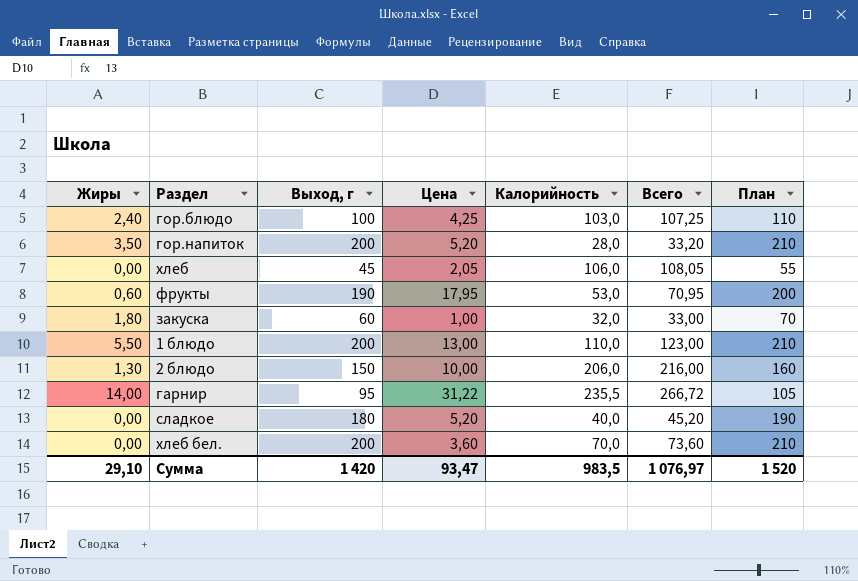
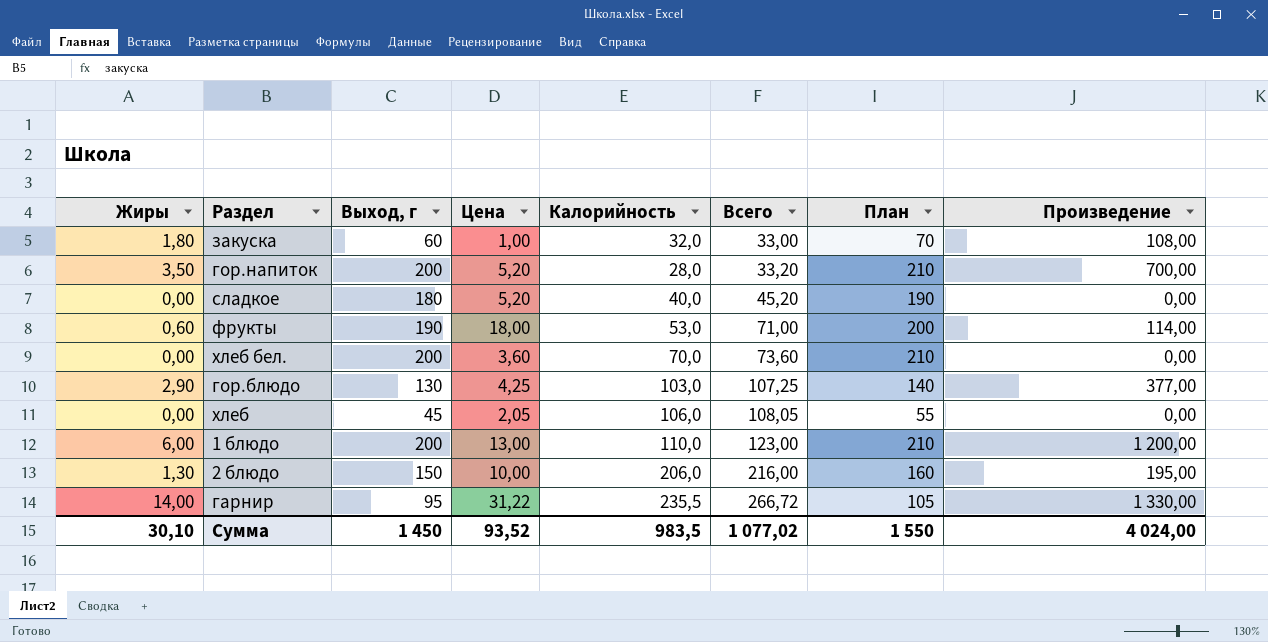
row order: none -> Всего ascending
column Произведение | formula: none -> [Жиры] * [Выход, г]
фрукты | Цена: 17,95 -> 18,00
фрукты | Всего: 70,95 -> 71,00
гор.блюдо | Жиры: 2,40 -> 2,90
гор.блюдо | Выход, г: 100 -> 130
гор.блюдо | План: 110 -> 140
1 блюдо | Жиры: 5,50 -> 6,00
Сумма | Жиры: 29,10 -> 30,10
Сумма | Выход, г: 1 420 -> 1 450
Сумма | Цена: 93,47 -> 93,52
Сумма | Всего: 1 076,97 -> 1 077,02
Сумма | План: 1 520 -> 1 550

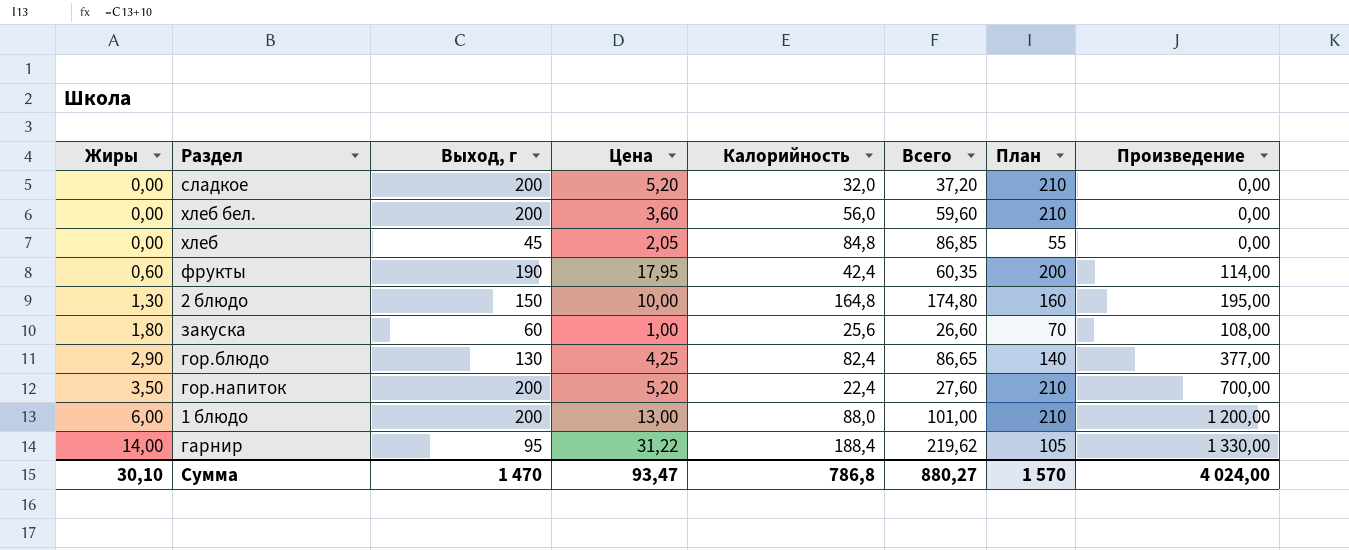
row order: Всего ascending -> Жиры ascending
сладкое | Выход, г: 180 -> 200
сладкое | Калорийность: 40,0 -> 32,0
сладкое | Всего: 45,20 -> 37,20
сладкое | План: 190 -> 210
хлеб бел. | Калорийность: 70,0 -> 56,0
хлеб бел. | Всего: 73,60 -> 59,60
хлеб | Калорийность: 106,0 -> 84,8
хлеб | Всего: 108,05 -> 86,85
фрукты | Цена: 18,00 -> 17,95
фрукты | Калорийность: 53,0 -> 42,4
фрукты | Всего: 71,00 -> 60,35
2 блюдо | Калорийность: 206,0 -> 164,8
2 блюдо | Всего: 216,00 -> 174,80
закуска | Калорийность: 32,0 -> 25,6
закуска | Всего: 33,00 -> 26,60
гор.блюдо | Калорийность: 103,0 -> 82,4
гор.блюдо | Всего: 107,25 -> 86,65
гор.напиток | Калорийность: 28,0 -> 22,4
гор.напиток | Всего: 33,20 -> 27,60
1 блюдо | Калорийность: 110,0 -> 88,0
1 блюдо | Всего: 123,00 -> 101,00
гарнир | Калорийность: 235,5 -> 188,4
гарнир | Всего: 266,72 -> 219,62
Сумма | Выход, г: 1 450 -> 1 470
Сумма | Цена: 93,52 -> 93,47
Сумма | Калорийность: 983,5 -> 786,8
Сумма | Всего: 1 077,02 -> 880,27
Сумма | План: 1 550 -> 1 570

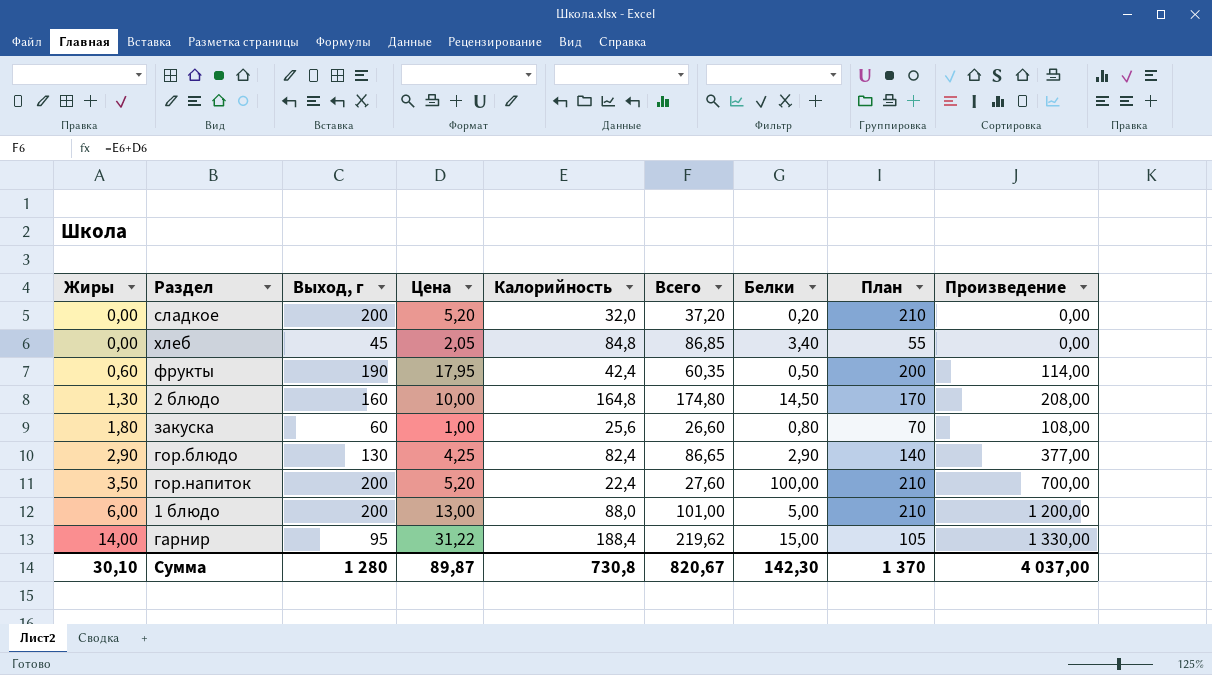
column Белки | position: none -> 7
row хлеб бел.: 0,00 | 200 | 3,60 | 56,0 | 59,60 | 210 | 0,00 -> none
2 блюдо | Выход, г: 150 -> 160
2 блюдо | План: 160 -> 170
2 блюдо | Произведение: 195,00 -> 208,00
Сумма | Выход, г: 1 470 -> 1 280
Сумма | Цена: 93,47 -> 89,87
Сумма | Калорийность: 786,8 -> 730,8
Сумма | Всего: 880,27 -> 820,67
Сумма | План: 1 570 -> 1 370
Сумма | Произведение: 4 024,00 -> 4 037,00

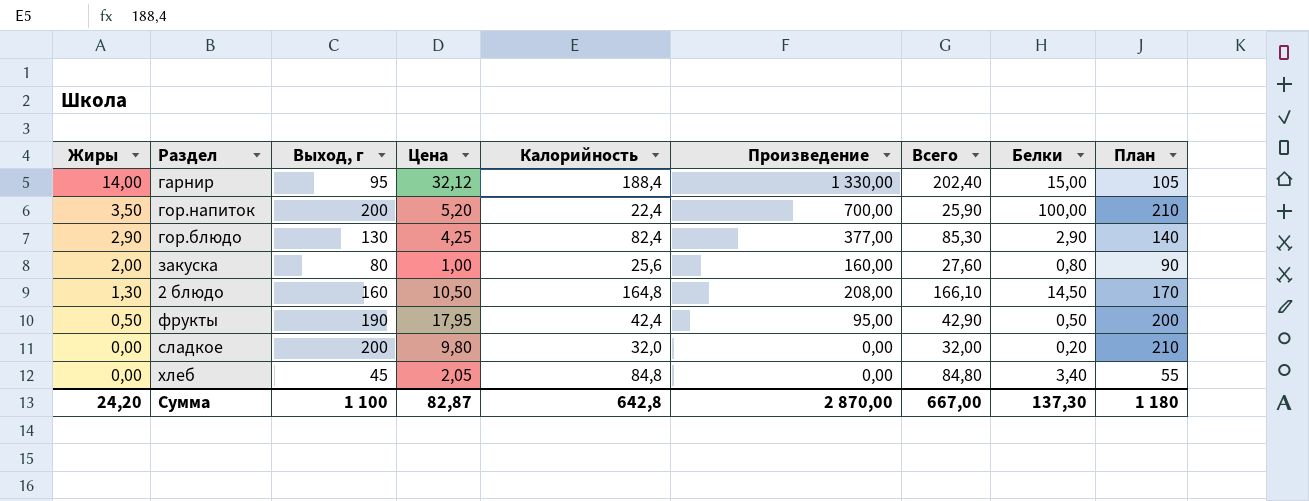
row order: Жиры ascending -> Жиры descending
column Произведение | position: 9 -> 6
column Всего | formula: [Цена] + [Калорийность] -> [Жиры] + [Калорийность]
row 1 блюдо: 6,00 | 200 | 13,00 | 88,0 | 101,00 | 5,00 | 210 | 1 200,00 -> none
гарнир | Цена: 31,22 -> 32,12
закуска | Жиры: 1,80 -> 2,00
закуска | Выход, г: 60 -> 80
закуска | Произведение: 108,00 -> 160,00
закуска | План: 70 -> 90
2 блюдо | Цена: 10,00 -> 10,50
фрукты | Жиры: 0,60 -> 0,50
фрукты | Произведение: 114,00 -> 95,00
сладкое | Цена: 5,20 -> 9,80
Сумма | Жиры: 30,10 -> 24,20
Сумма | Выход, г: 1 280 -> 1 100
Сумма | Цена: 89,87 -> 82,87
Сумма | Калорийность: 730,8 -> 642,8
Сумма | Произведение: 4 037,00 -> 2 870,00
Сумма | Всего: 820,67 -> 667,00
Сумма | Белки: 142,30 -> 137,30
Сумма | План: 1 370 -> 1 180

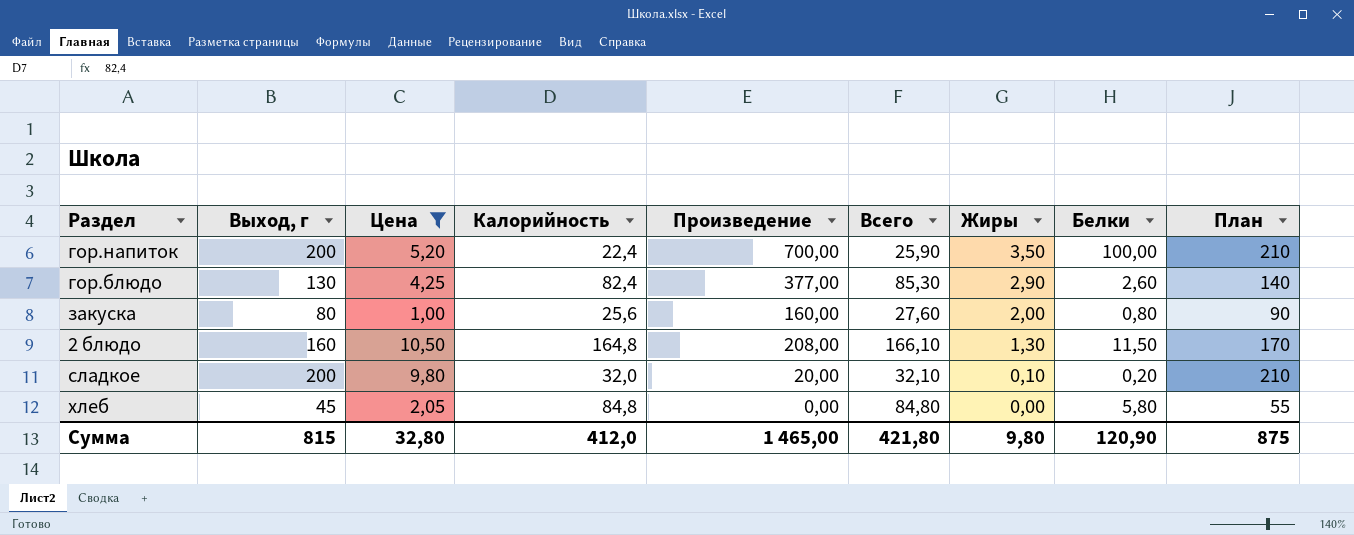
filter: none -> Цена <= 10,50
column Жиры | position: 1 -> 7
гор.блюдо | Белки: 2,90 -> 2,60
2 блюдо | Белки: 14,50 -> 11,50
сладкое | Произведение: 0,00 -> 20,00
сладкое | Всего: 32,00 -> 32,10
сладкое | Жиры: 0,00 -> 0,10
хлеб | Белки: 3,40 -> 5,80
Сумма | Выход, г: 1 100 -> 815
Сумма | Цена: 82,87 -> 32,80
Сумма | Калорийность: 642,8 -> 412,0
Сумма | Произведение: 2 870,00 -> 1 465,00
Сумма | Всего: 667,00 -> 421,80
Сумма | Жиры: 24,20 -> 9,80
Сумма | Белки: 137,30 -> 120,90
Сумма | План: 1 180 -> 875

